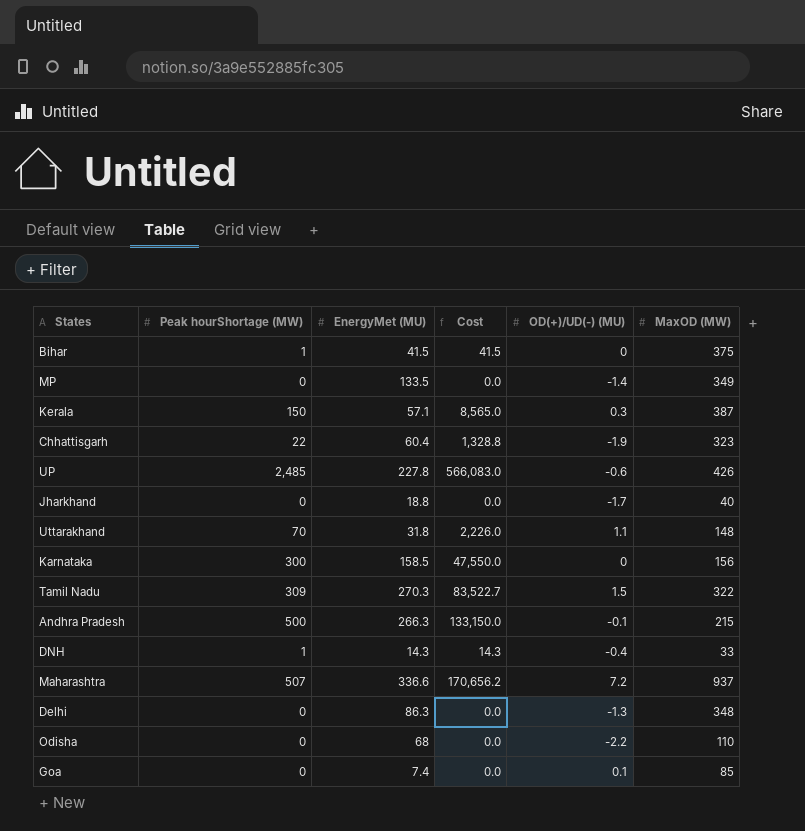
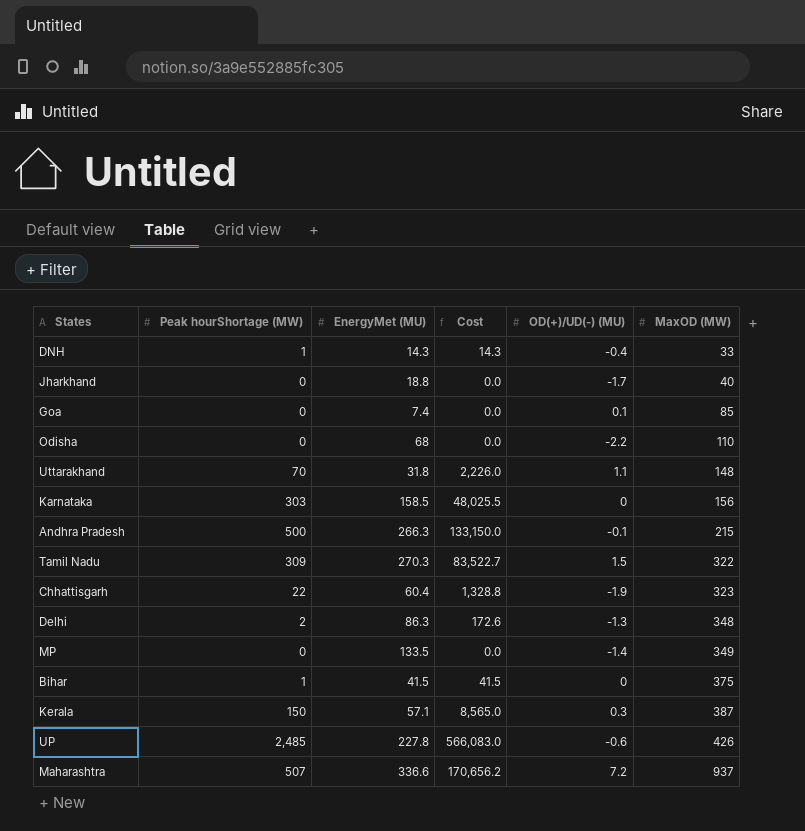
row order: none -> MaxOD (MW) ascending
Karnataka | Peak hourShortage (MW): 300 -> 303
Karnataka | Cost: 47,550.0 -> 48,025.5
Delhi | Peak hourShortage (MW): 0 -> 2
Delhi | Cost: 0.0 -> 172.6

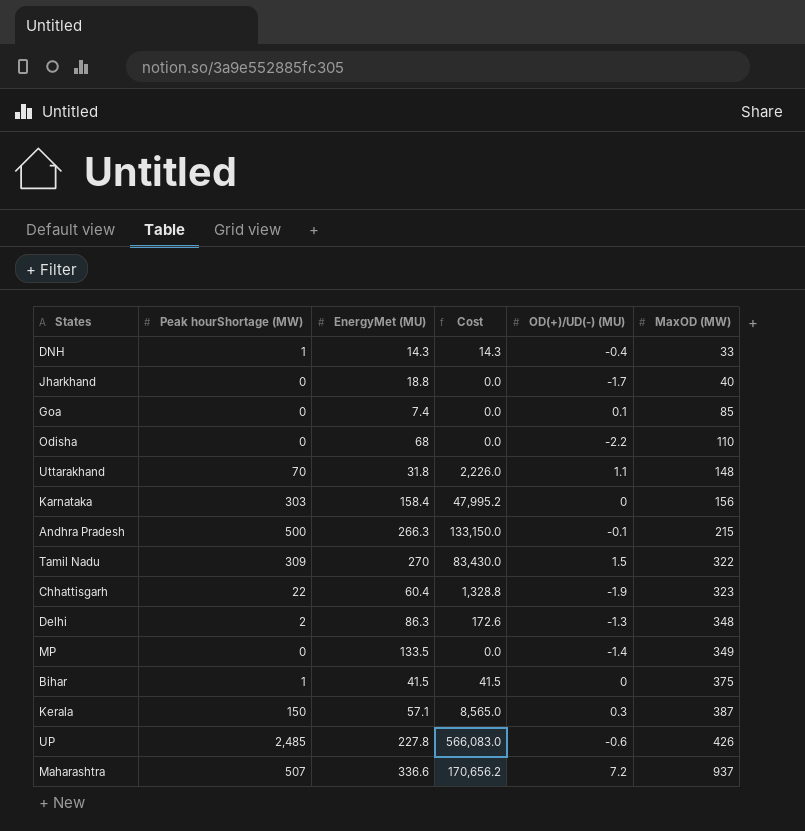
Karnataka | EnergyMet (MU): 158.5 -> 158.4
Karnataka | Cost: 48,025.5 -> 47,995.2
Tamil Nadu | EnergyMet (MU): 270.3 -> 270
Tamil Nadu | Cost: 83,522.7 -> 83,430.0

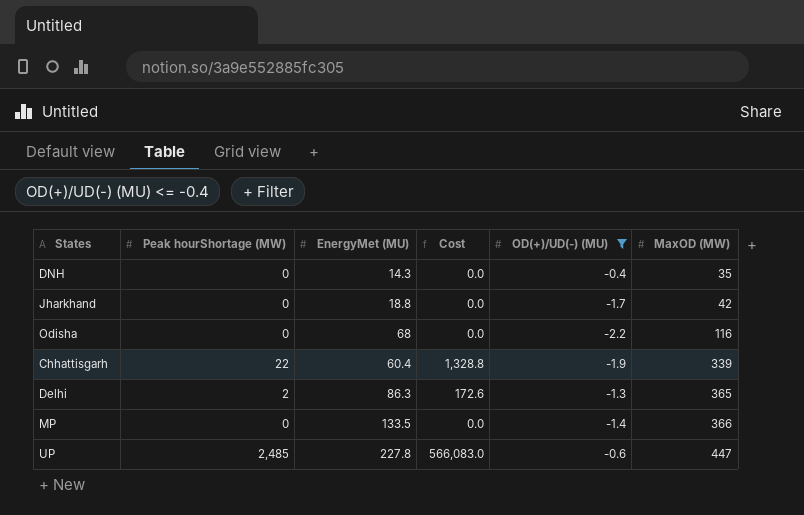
filter: none -> OD(+)/UD(-) (MU) <= -0.4
DNH | Peak hourShortage (MW): 1 -> 0
DNH | Cost: 14.3 -> 0.0
DNH | MaxOD (MW): 33 -> 35
Jharkhand | MaxOD (MW): 40 -> 42
Odisha | MaxOD (MW): 110 -> 116
Chhattisgarh | MaxOD (MW): 323 -> 339
Delhi | MaxOD (MW): 348 -> 365
MP | MaxOD (MW): 349 -> 366
UP | MaxOD (MW): 426 -> 447

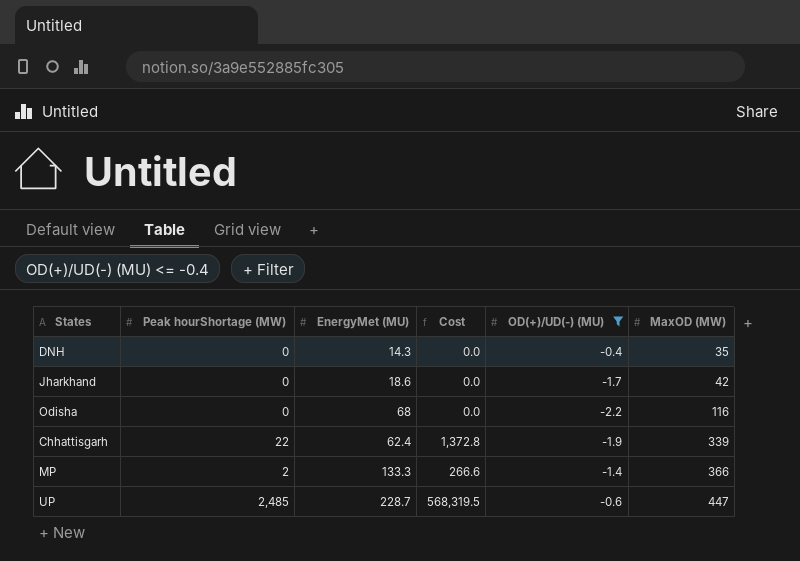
row Delhi: 2 | 86.3 | 172.6 | -1.3 | 365 -> none
Jharkhand | EnergyMet (MU): 18.8 -> 18.6
Chhattisgarh | EnergyMet (MU): 60.4 -> 62.4
Chhattisgarh | Cost: 1,328.8 -> 1,372.8
MP | Peak hourShortage (MW): 0 -> 2
MP | EnergyMet (MU): 133.5 -> 133.3
MP | Cost: 0.0 -> 266.6
UP | EnergyMet (MU): 227.8 -> 228.7
UP | Cost: 566,083.0 -> 568,319.5

